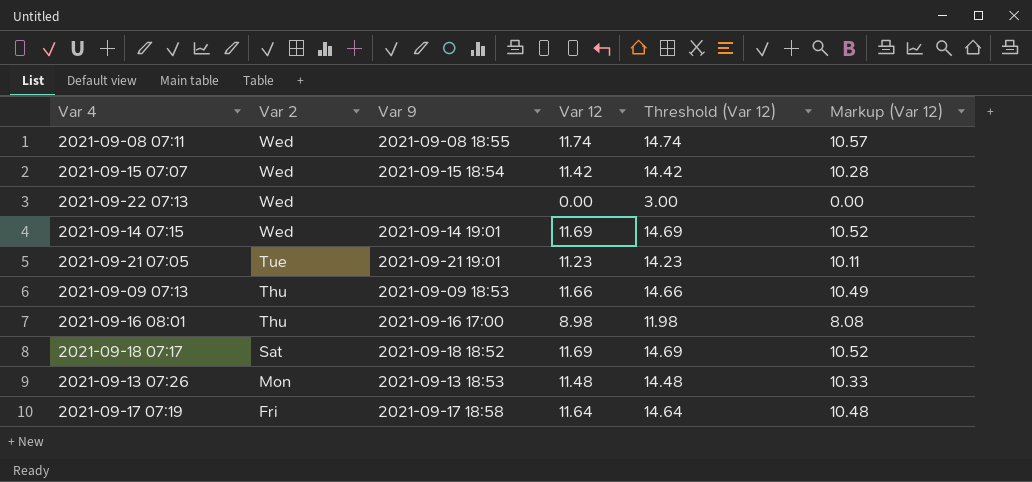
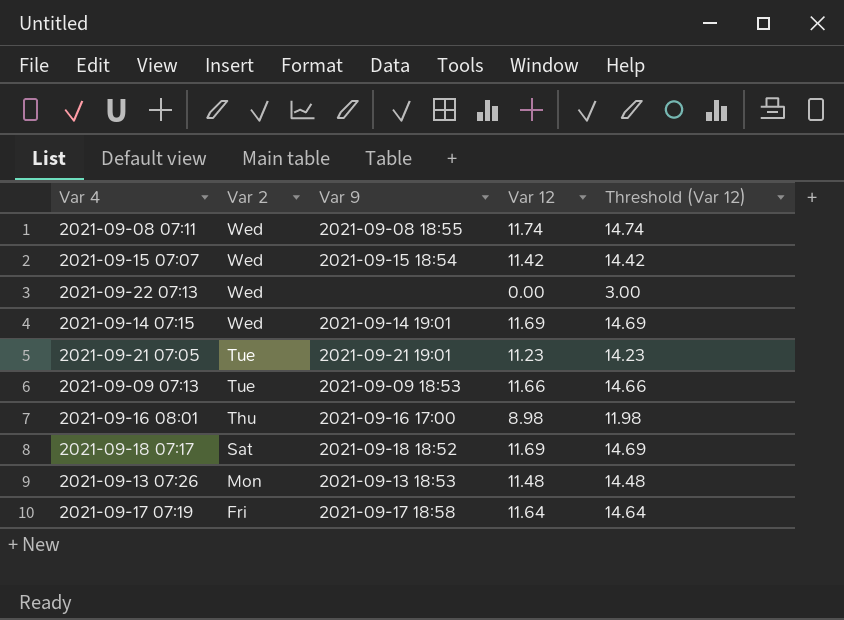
column Markup (Var 12) | formula: [Var 12] * 0.9 -> none
2021-09-09 07:13 | Var 2: Thu -> Tue

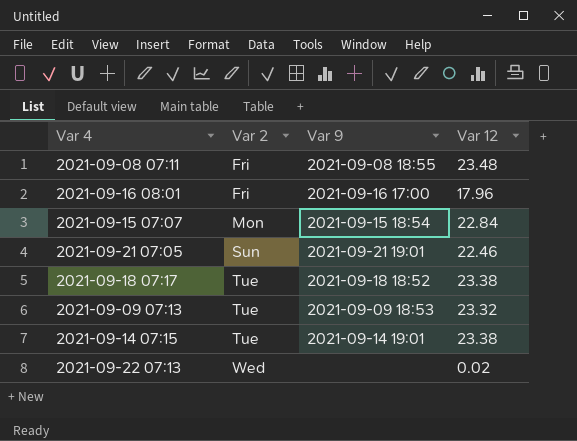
row order: Var 2 descending -> Var 2 ascending
column Threshold (Var 12) | formula: [Var 12] + 3 -> none
row 2021-09-13 07:26: Mon | 2021-09-13 18:53 | 11.48 | 14.48 -> none
row 2021-09-17 07:19: Fri | 2021-09-17 18:58 | 11.64 | 14.64 -> none
2021-09-08 07:11 | Var 2: Wed -> Fri
2021-09-08 07:11 | Var 12: 11.74 -> 23.48
2021-09-16 08:01 | Var 2: Thu -> Fri
2021-09-16 08:01 | Var 12: 8.98 -> 17.96
2021-09-15 07:07 | Var 2: Wed -> Mon
2021-09-15 07:07 | Var 12: 11.42 -> 22.84
2021-09-21 07:05 | Var 2: Tue -> Sun
2021-09-21 07:05 | Var 12: 11.23 -> 22.46
2021-09-18 07:17 | Var 2: Sat -> Tue
2021-09-18 07:17 | Var 12: 11.69 -> 23.38
2021-09-09 07:13 | Var 12: 11.66 -> 23.32
2021-09-14 07:15 | Var 2: Wed -> Tue
2021-09-14 07:15 | Var 12: 11.69 -> 23.38
2021-09-22 07:13 | Var 12: 0.00 -> 0.02

